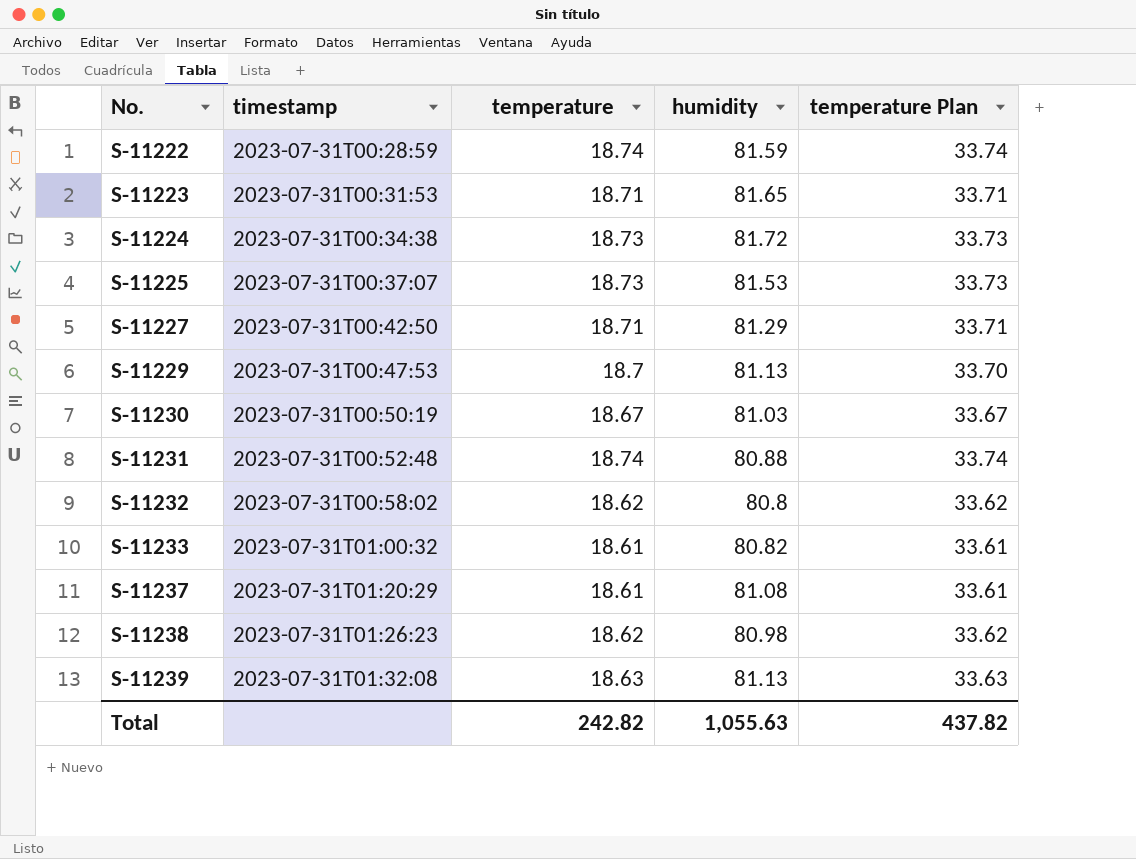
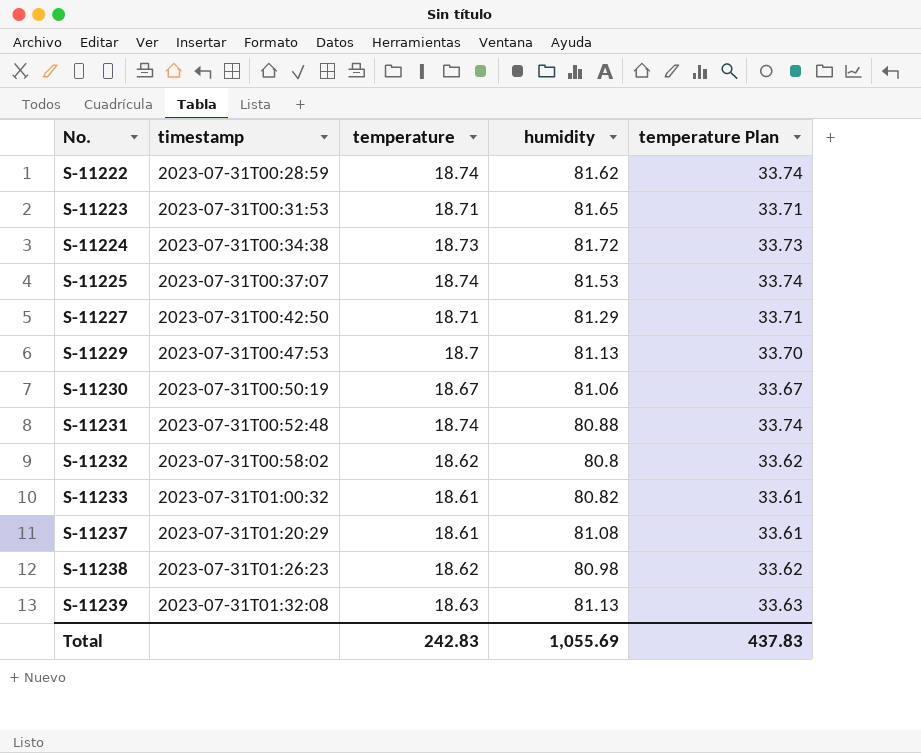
S-11222 | humidity: 81.59 -> 81.62
S-11225 | temperature: 18.73 -> 18.74
S-11225 | temperature Plan: 33.73 -> 33.74
S-11230 | humidity: 81.03 -> 81.06
Total | temperature: 242.82 -> 242.83
Total | humidity: 1,055.63 -> 1,055.69
Total | temperature Plan: 437.82 -> 437.83

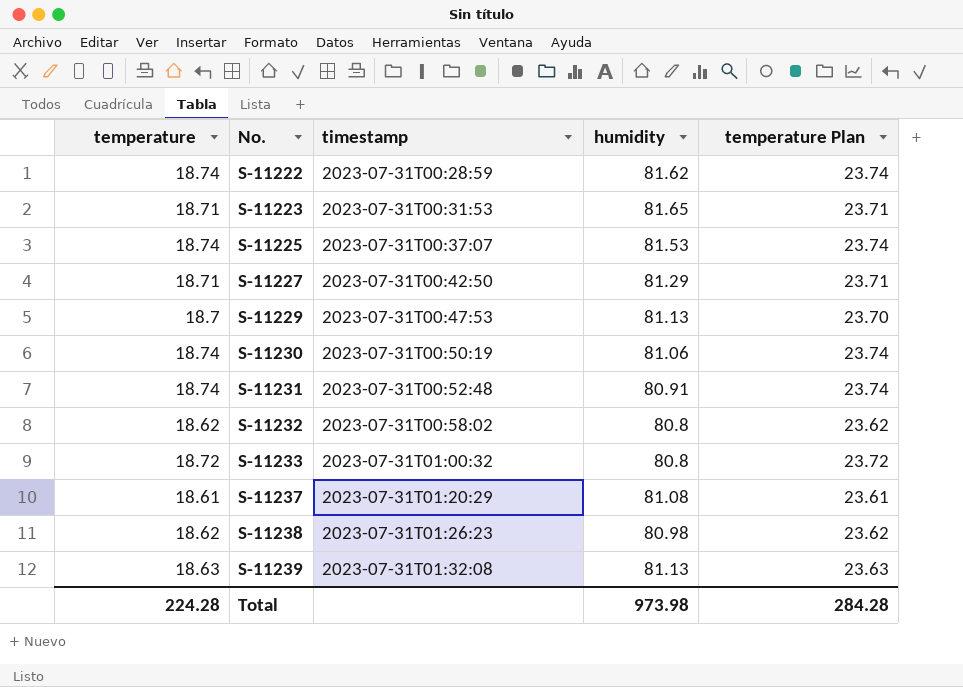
column temperature | position: 3 -> 1
column temperature Plan | formula: [temperature] + 15 -> [temperature] + 5
row S-11224: 2023-07-31T00:34:38 | 18.73 | 81.72 | 33.73 -> none
S-11230 | temperature: 18.67 -> 18.74
S-11231 | humidity: 80.88 -> 80.91
S-11233 | temperature: 18.61 -> 18.72
S-11233 | humidity: 80.82 -> 80.8
Total | temperature: 242.83 -> 224.28
Total | humidity: 1,055.69 -> 973.98
Total | temperature Plan: 437.83 -> 284.28

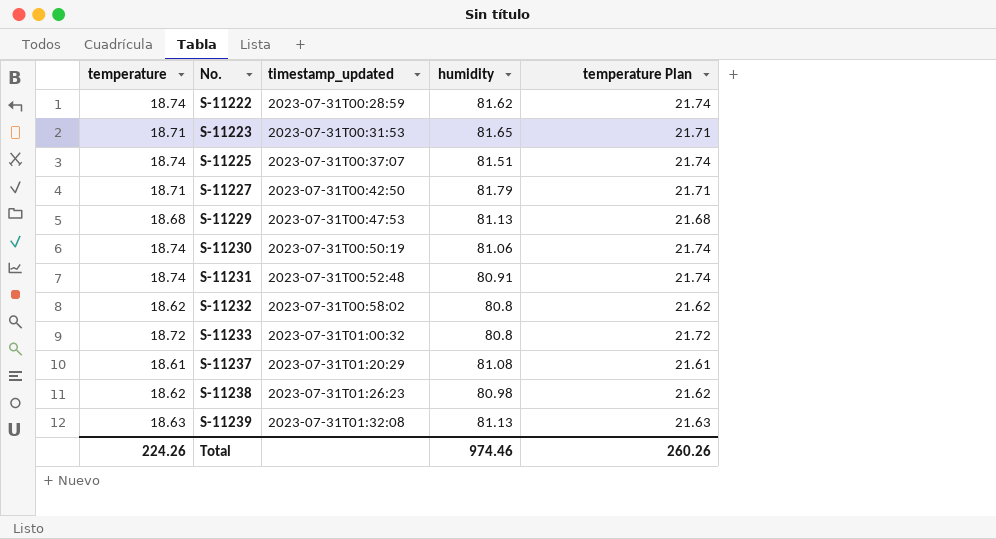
column name: timestamp -> timestamp_updated
column temperature Plan | formula: [temperature] + 5 -> [temperature] + 3
S-11225 | humidity: 81.53 -> 81.51
S-11227 | humidity: 81.29 -> 81.79
S-11229 | temperature: 18.7 -> 18.68
Total | temperature: 224.28 -> 224.26
Total | humidity: 973.98 -> 974.46
Total | temperature Plan: 284.28 -> 260.26

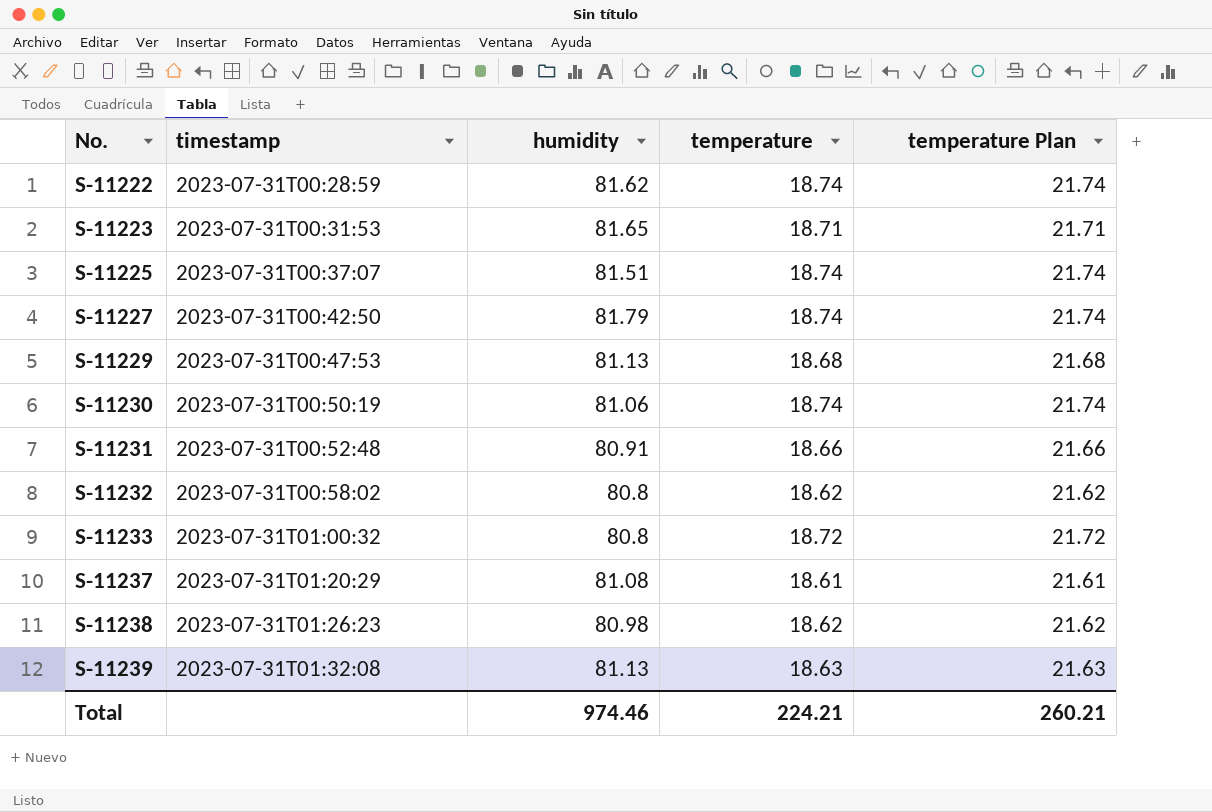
column name: timestamp_updated -> timestamp
column temperature | position: 1 -> 4
S-11227 | temperature: 18.71 -> 18.74
S-11227 | temperature Plan: 21.71 -> 21.74
S-11231 | temperature: 18.74 -> 18.66
S-11231 | temperature Plan: 21.74 -> 21.66
Total | temperature: 224.26 -> 224.21
Total | temperature Plan: 260.26 -> 260.21

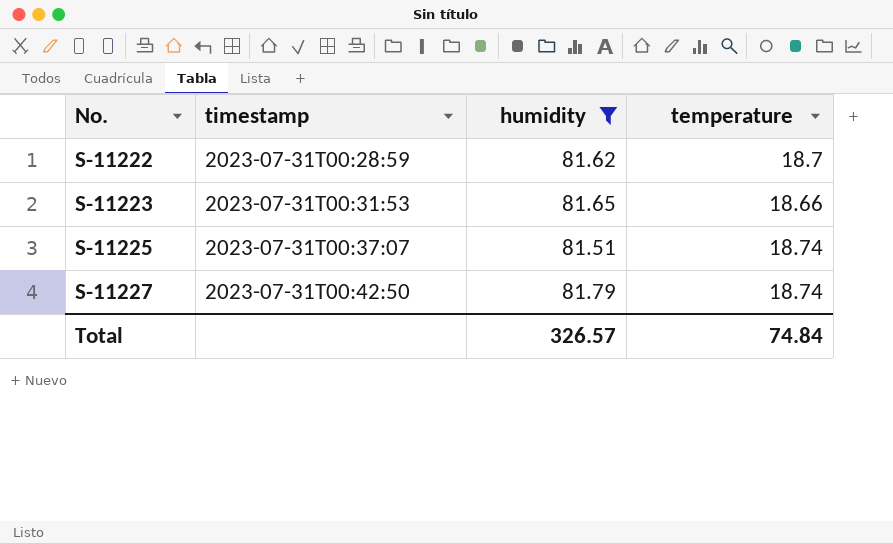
filter: none -> humidity >= 81.51
column temperature Plan | formula: [temperature] + 3 -> none
S-11222 | temperature: 18.74 -> 18.7
S-11223 | temperature: 18.71 -> 18.66
Total | humidity: 974.46 -> 326.57
Total | temperature: 224.21 -> 74.84

